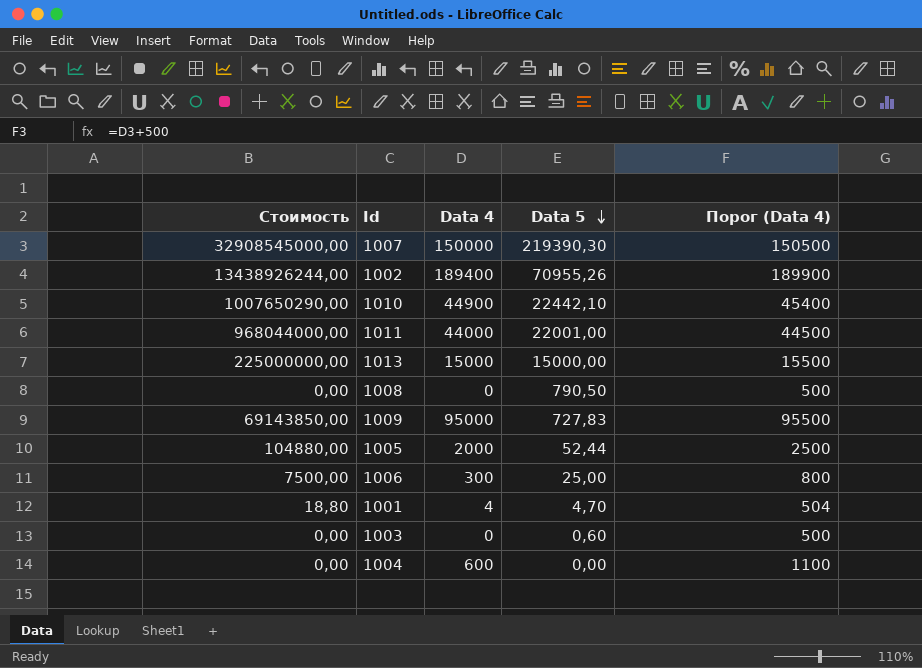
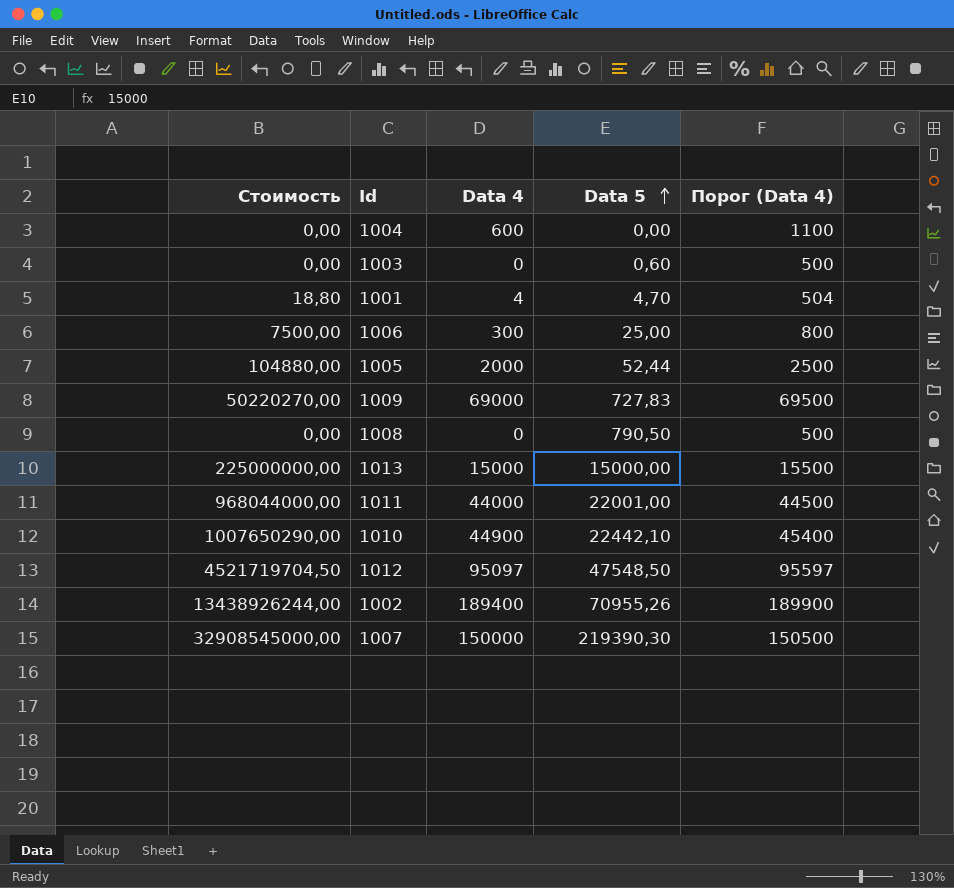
row order: Data 5 descending -> Data 5 ascending
1009 | Стоимость: 69143850,00 -> 50220270,00
1009 | Data 4: 95000 -> 69000
1009 | Порог (Data 4): 95500 -> 69500
row 1012: none -> 4521719704,50 | 95097 | 47548,50 | 95597

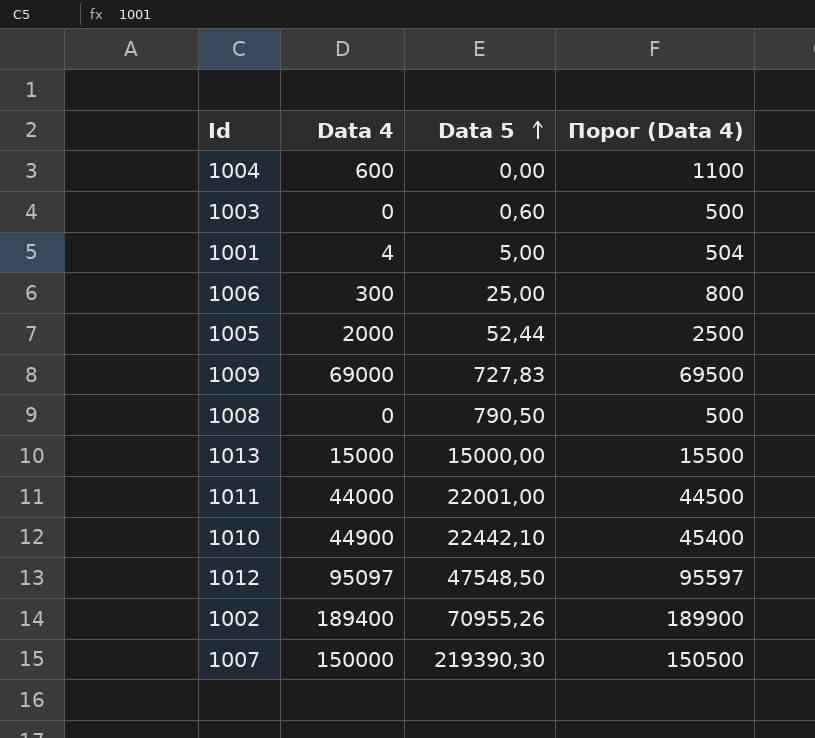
column Стоимость | formula: [Data 4] * [Data 5] -> none
1001 | Data 5: 4,70 -> 5,00

